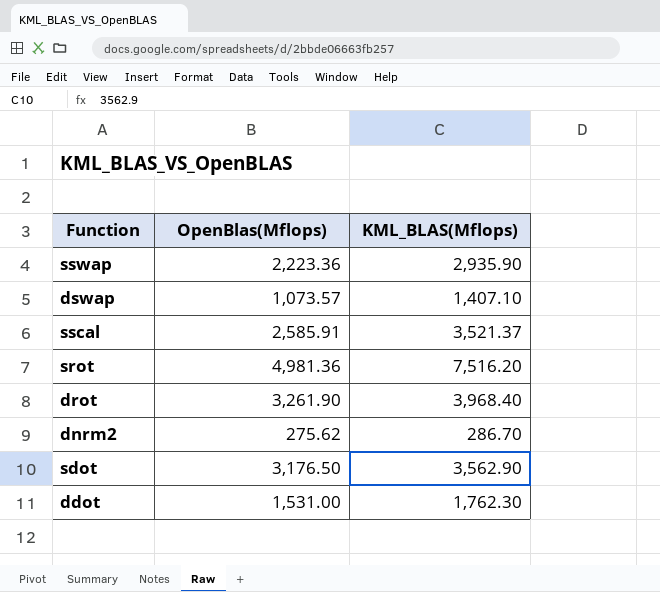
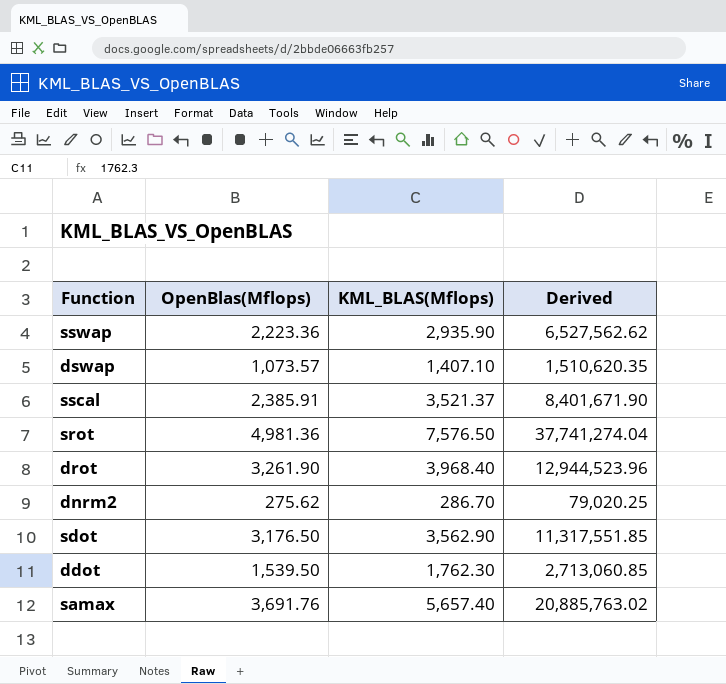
column Derived | formula: none -> [OpenBlas(Mflops)] * [KML_BLAS(Mflops)]
sscal | OpenBlas(Mflops): 2,585.91 -> 2,385.91
srot | KML_BLAS(Mflops): 7,516.20 -> 7,576.50
ddot | OpenBlas(Mflops): 1,531.00 -> 1,539.50
row samax: none -> 3,691.76 | 5,657.40 | 20,885,763.02

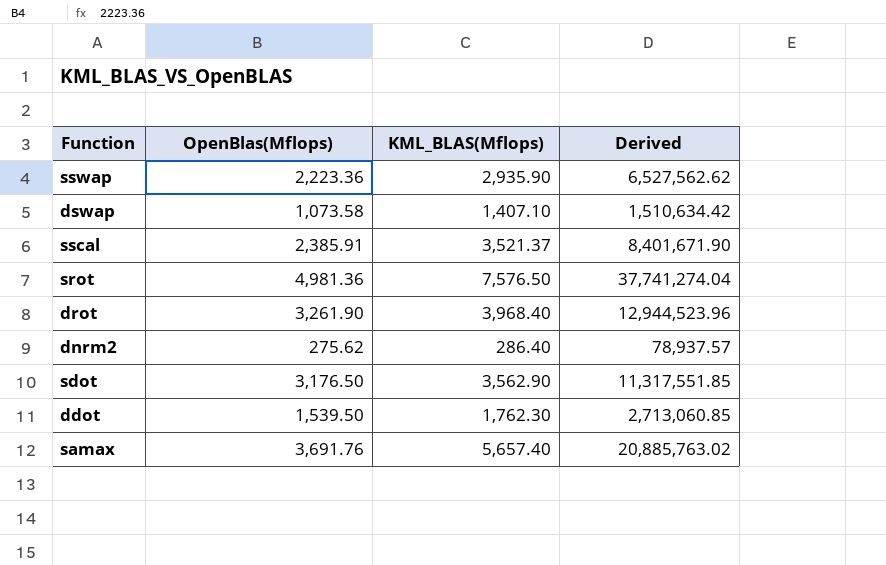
dswap | OpenBlas(Mflops): 1,073.57 -> 1,073.58
dswap | Derived: 1,510,620.35 -> 1,510,634.42
dnrm2 | KML_BLAS(Mflops): 286.70 -> 286.40
dnrm2 | Derived: 79,020.25 -> 78,937.57

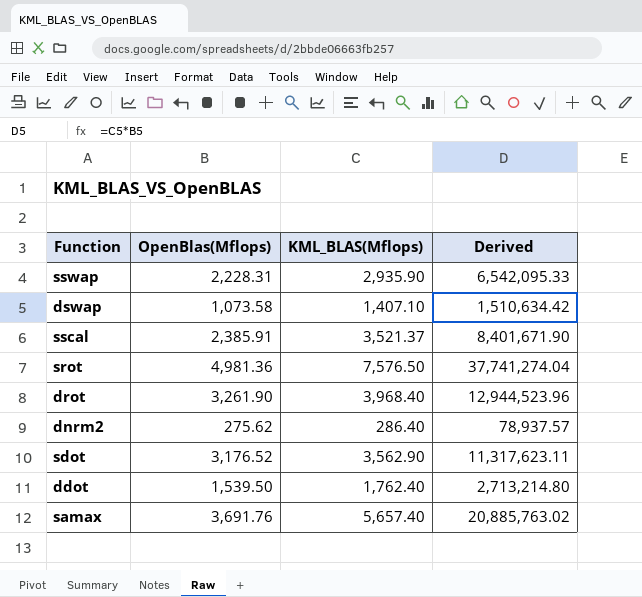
sswap | OpenBlas(Mflops): 2,223.36 -> 2,228.31
sswap | Derived: 6,527,562.62 -> 6,542,095.33
sdot | OpenBlas(Mflops): 3,176.50 -> 3,176.52
sdot | Derived: 11,317,551.85 -> 11,317,623.11
ddot | KML_BLAS(Mflops): 1,762.30 -> 1,762.40
ddot | Derived: 2,713,060.85 -> 2,713,214.80

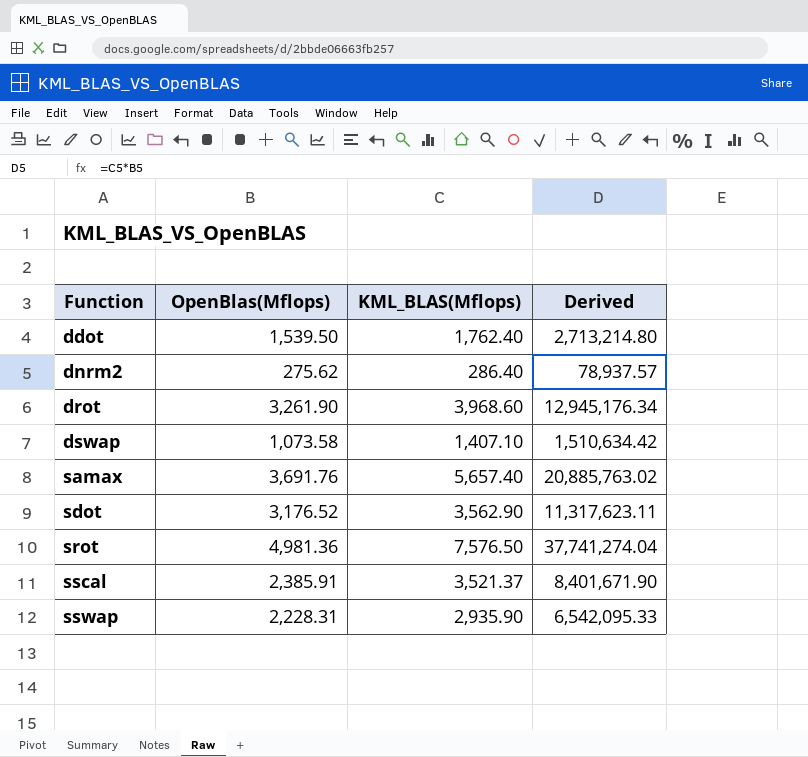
row order: none -> Function ascending
drot | KML_BLAS(Mflops): 3,968.40 -> 3,968.60
drot | Derived: 12,944,523.96 -> 12,945,176.34

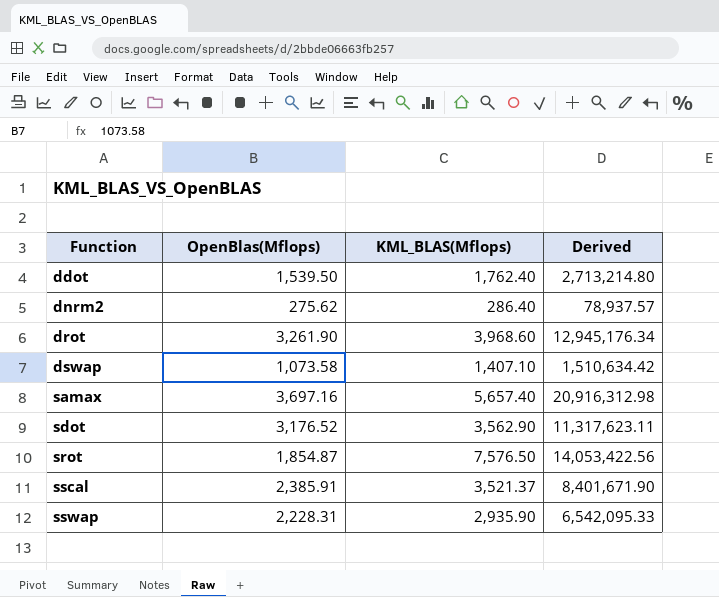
samax | OpenBlas(Mflops): 3,691.76 -> 3,697.16
samax | Derived: 20,885,763.02 -> 20,916,312.98
srot | OpenBlas(Mflops): 4,981.36 -> 1,854.87
srot | Derived: 37,741,274.04 -> 14,053,422.56

